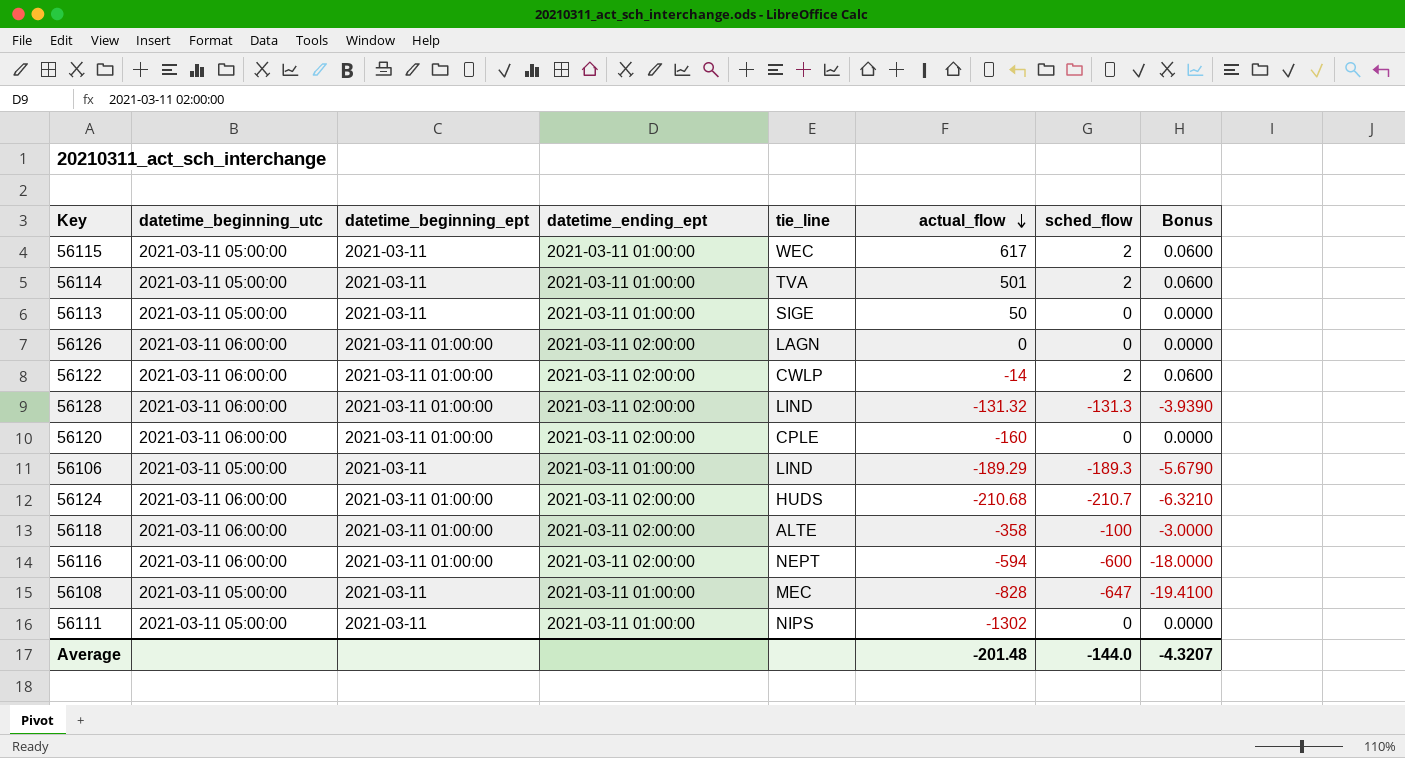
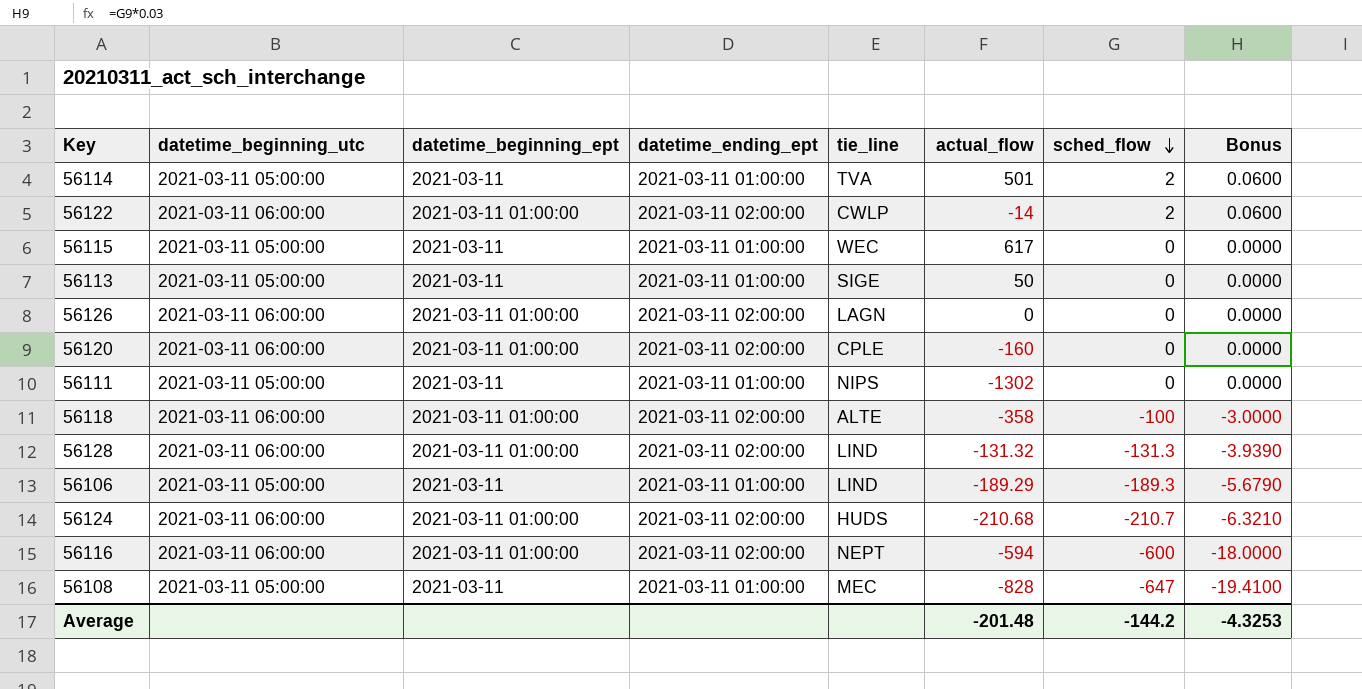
row order: actual_flow descending -> sched_flow descending
56115 | sched_flow: 2 -> 0
56115 | Bonus: 0.0600 -> 0.0000
Average | sched_flow: -144.0 -> -144.2
Average | Bonus: -4.3207 -> -4.3253

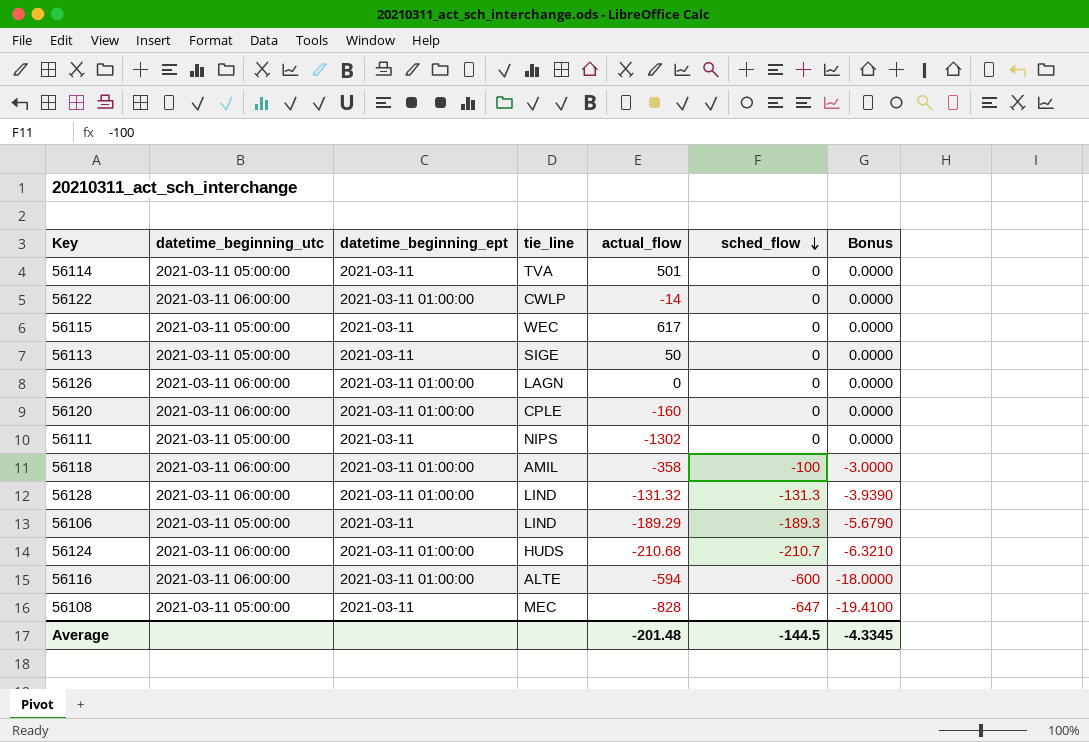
column datetime_ending_ept | position: 4 -> none
56114 | sched_flow: 2 -> 0
56114 | Bonus: 0.0600 -> 0.0000
56122 | sched_flow: 2 -> 0
56122 | Bonus: 0.0600 -> 0.0000
56118 | tie_line: ALTE -> AMIL
56116 | tie_line: NEPT -> ALTE
Average | sched_flow: -144.2 -> -144.5
Average | Bonus: -4.3253 -> -4.3345

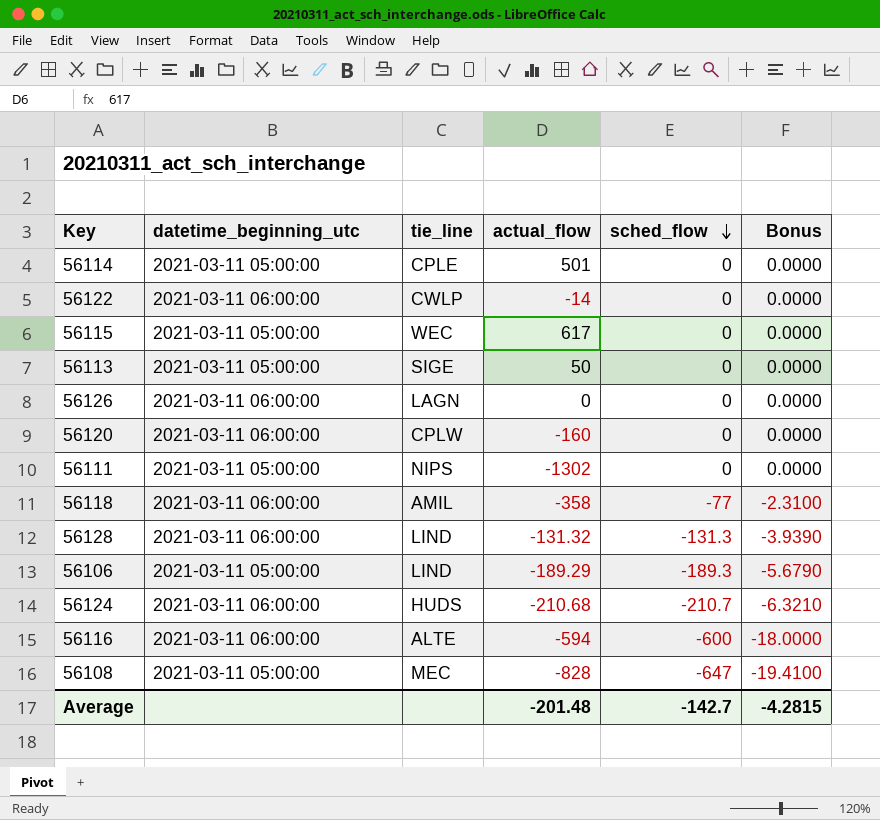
column datetime_beginning_ept | position: 3 -> none
56114 | tie_line: TVA -> CPLE
56120 | tie_line: CPLE -> CPLW
56118 | sched_flow: -100 -> -77
56118 | Bonus: -3.0000 -> -2.3100
Average | sched_flow: -144.5 -> -142.7
Average | Bonus: -4.3345 -> -4.2815

